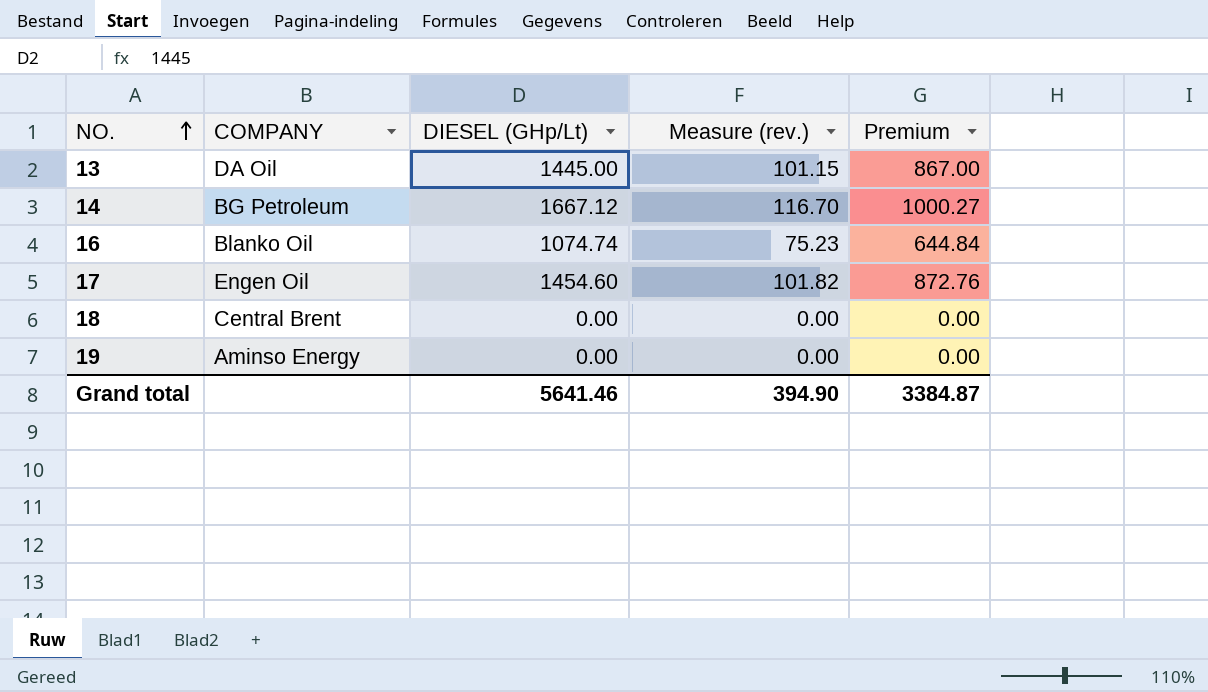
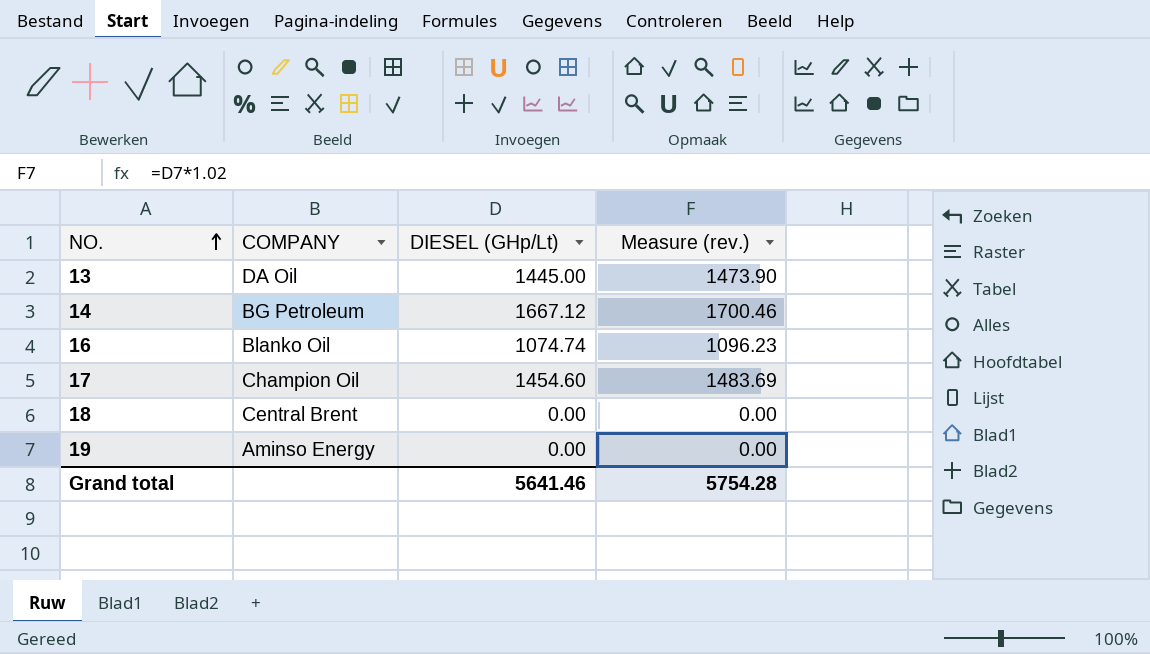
column Premium | formula: [DIESEL (GHp/Lt)] * 0.6 -> none
column Measure (rev.) | formula: [DIESEL (GHp/Lt)] * 0.07 -> [DIESEL (GHp/Lt)] * 1.02
17 | COMPANY: Engen Oil -> Champion Oil
Grand total | Measure (rev.): 394.90 -> 5754.28

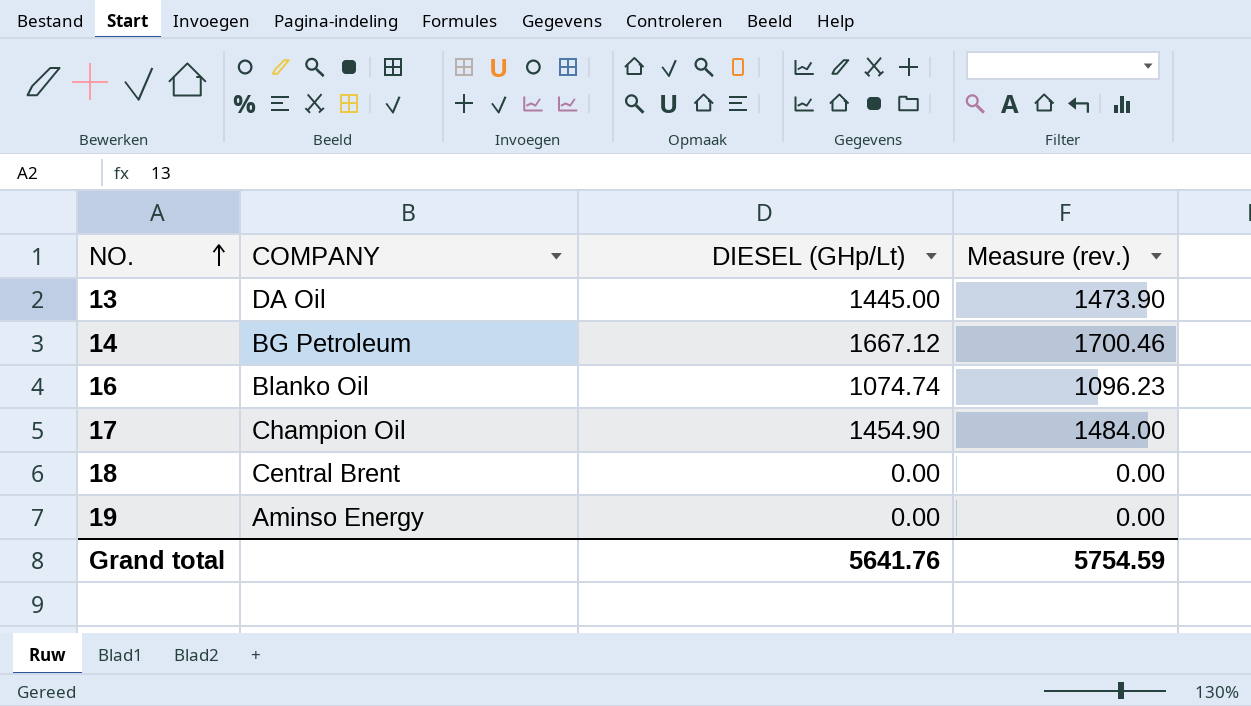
17 | DIESEL (GHp/Lt): 1454.60 -> 1454.90
17 | Measure (rev.): 1483.69 -> 1484.00
Grand total | DIESEL (GHp/Lt): 5641.46 -> 5641.76
Grand total | Measure (rev.): 5754.28 -> 5754.59

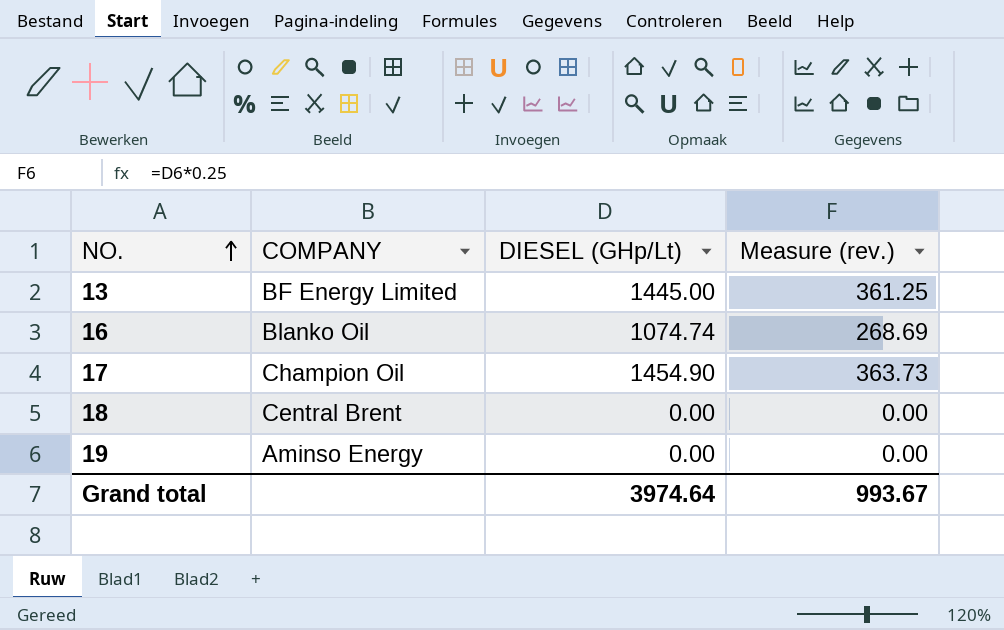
column Measure (rev.) | formula: [DIESEL (GHp/Lt)] * 1.02 -> [DIESEL (GHp/Lt)] * 0.25
row 14: BG Petroleum | 1667.12 | 1700.46 -> none
13 | COMPANY: DA Oil -> BF Energy Limited
Grand total | DIESEL (GHp/Lt): 5641.76 -> 3974.64
Grand total | Measure (rev.): 5754.59 -> 993.67

